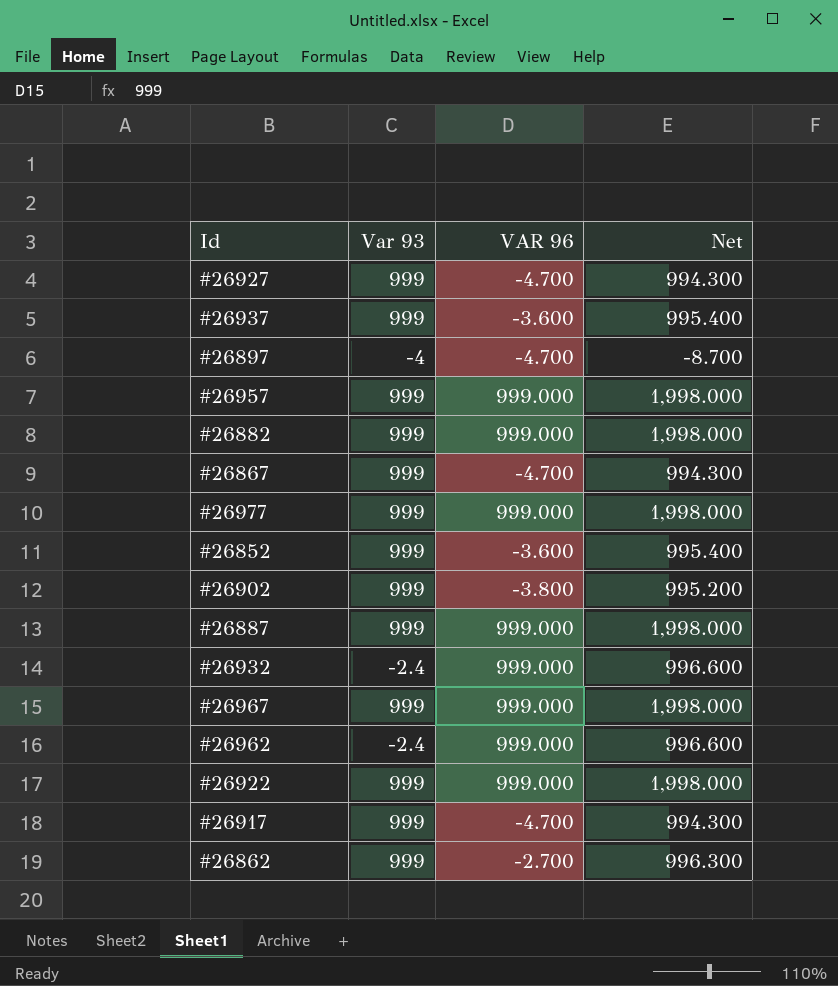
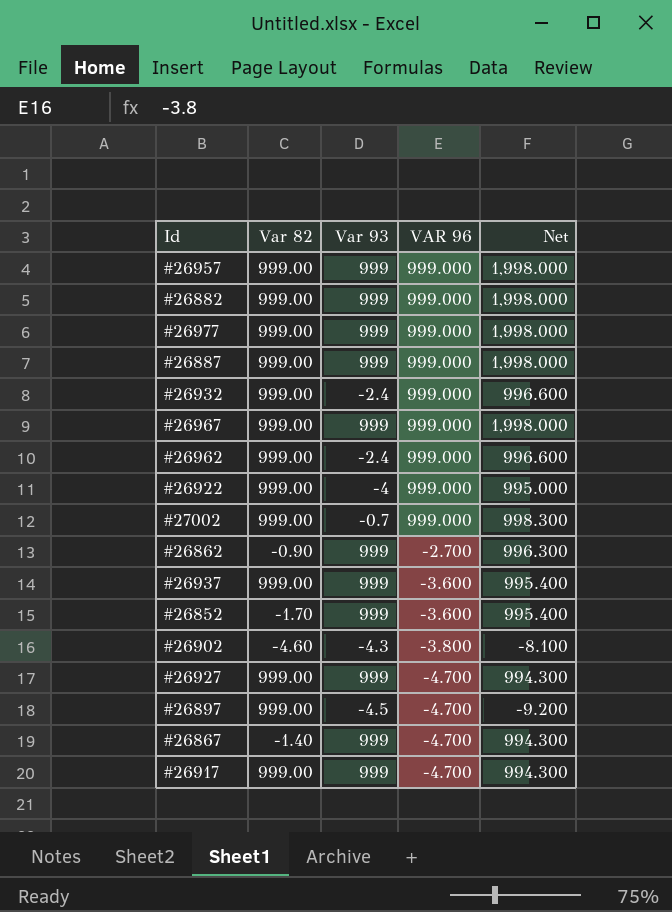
row order: none -> VAR 96 descending
column Var 82 | position: none -> 2
#26922 | Var 93: 999 -> -4
#26922 | Net: 1,998.000 -> 995.000
row #27002: none -> 999.00 | -0.7 | 999.000 | 998.300
#26902 | Var 93: 999 -> -4.3
#26902 | Net: 995.200 -> -8.100
#26897 | Var 93: -4 -> -4.5
#26897 | Net: -8.700 -> -9.200

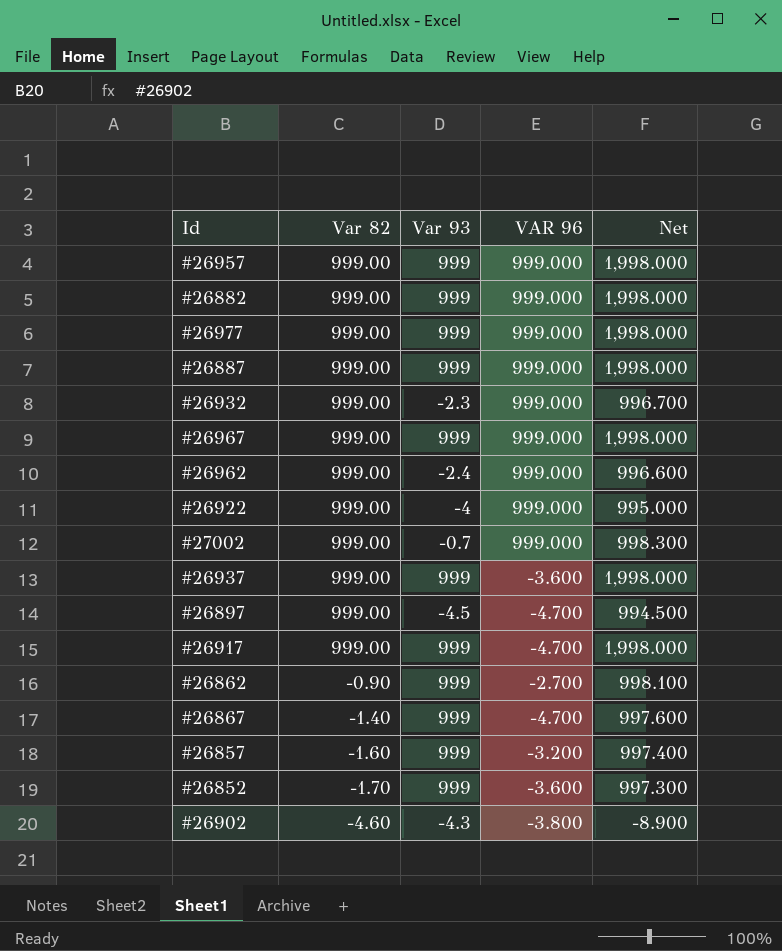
row order: VAR 96 descending -> Var 82 descending
column Net | formula: [Var 93] + [VAR 96] -> [Var 82] + [Var 93]
row #26927: 999.00 | 999 | -4.700 | 994.300 -> none
#26932 | Var 93: -2.4 -> -2.3
row #26857: none -> -1.60 | 999 | -3.200 | 997.400

